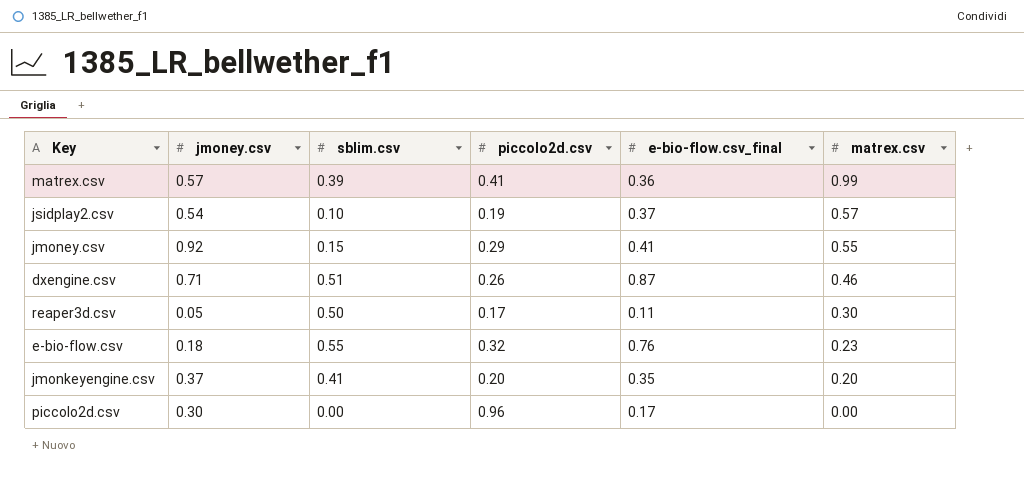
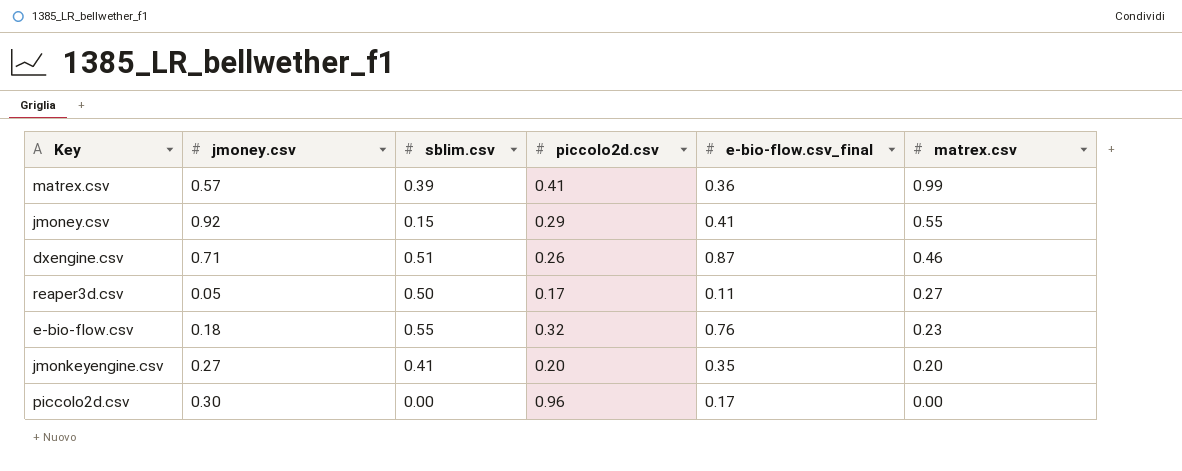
row jsidplay2.csv: 0.54 | 0.10 | 0.19 | 0.37 | 0.57 -> none
reaper3d.csv | matrex.csv: 0.30 -> 0.27
jmonkeyengine.csv | jmoney.csv: 0.37 -> 0.27

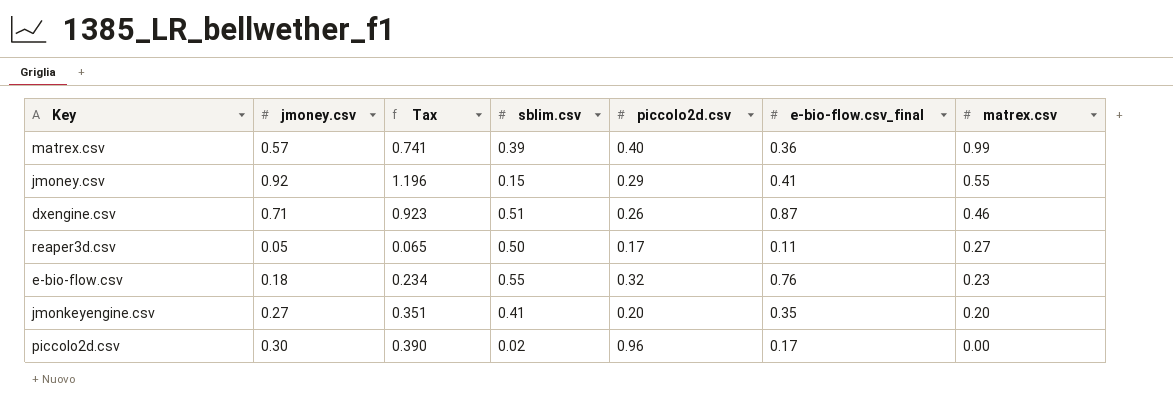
column Tax | formula: none -> [jmoney.csv] * 1.3
matrex.csv | piccolo2d.csv: 0.41 -> 0.40
piccolo2d.csv | sblim.csv: 0.00 -> 0.02

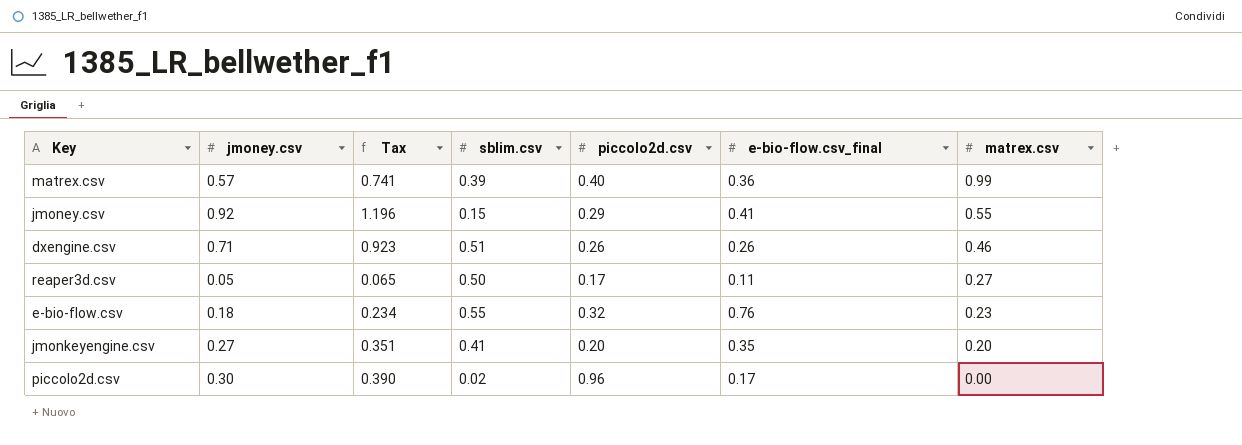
dxengine.csv | e-bio-flow.csv_final: 0.87 -> 0.26

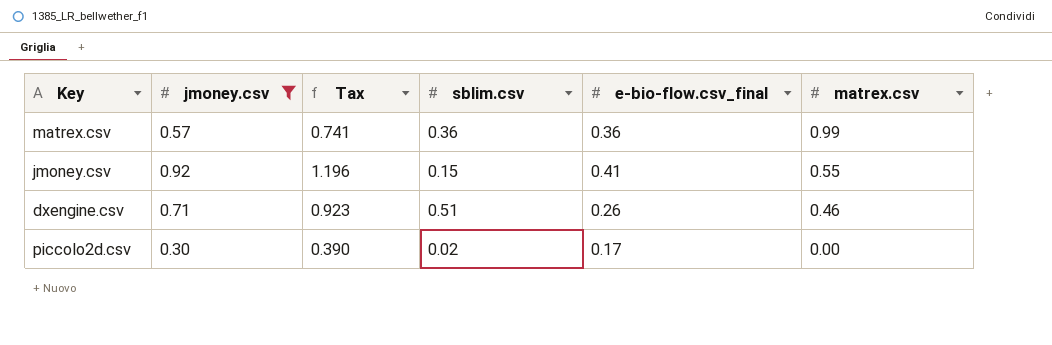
filter: none -> jmoney.csv >= 0.30
column piccolo2d.csv | position: 5 -> none
matrex.csv | sblim.csv: 0.39 -> 0.36

